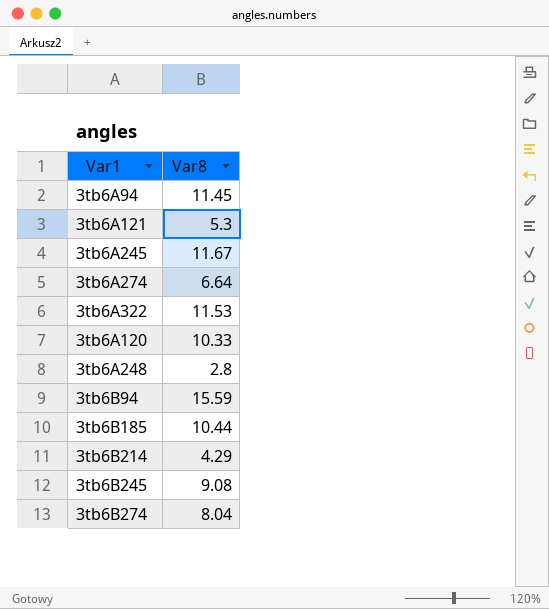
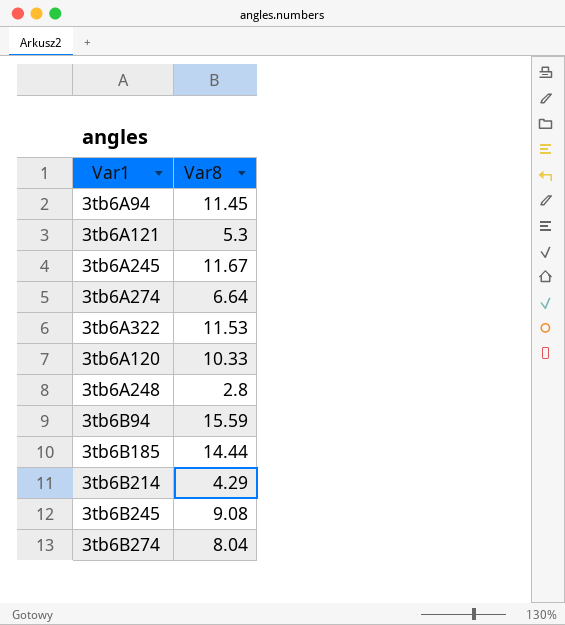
3tb6B185 | Var8: 10.44 -> 14.44

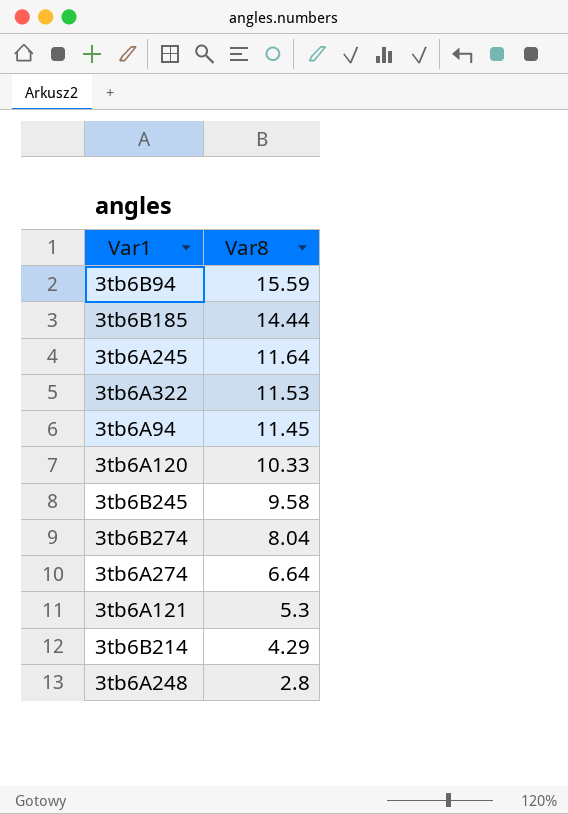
row order: none -> Var8 descending
3tb6A245 | Var8: 11.67 -> 11.64
3tb6B245 | Var8: 9.08 -> 9.58

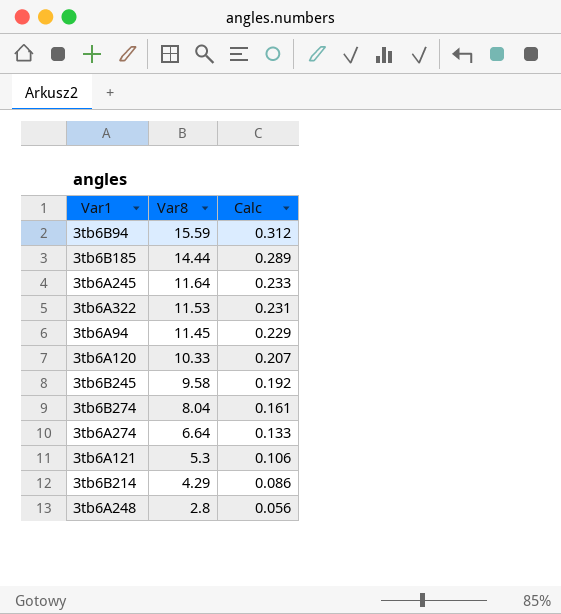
column Calc | formula: none -> [Var8] * 0.02

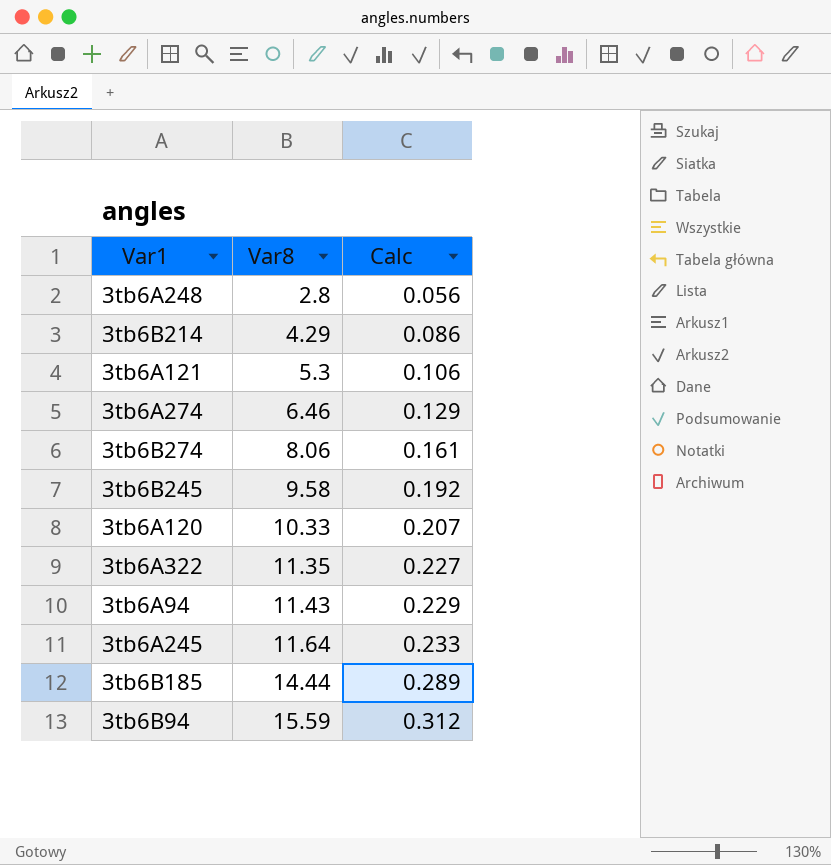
row order: Var8 descending -> Var8 ascending
3tb6A274 | Var8: 6.64 -> 6.46
3tb6A274 | Calc: 0.133 -> 0.129
3tb6B274 | Var8: 8.04 -> 8.06
3tb6A322 | Var8: 11.53 -> 11.35
3tb6A322 | Calc: 0.231 -> 0.227
3tb6A94 | Var8: 11.45 -> 11.43

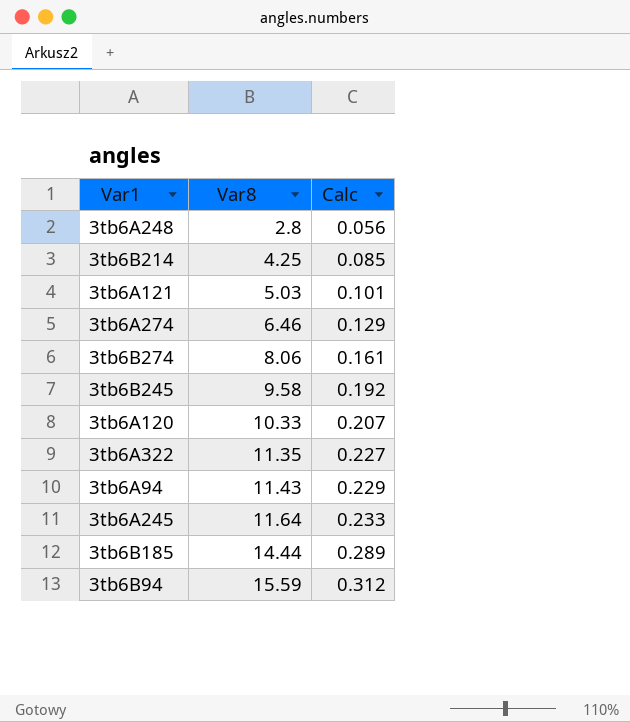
3tb6B214 | Var8: 4.29 -> 4.25
3tb6B214 | Calc: 0.086 -> 0.085
3tb6A121 | Var8: 5.3 -> 5.03
3tb6A121 | Calc: 0.106 -> 0.101

